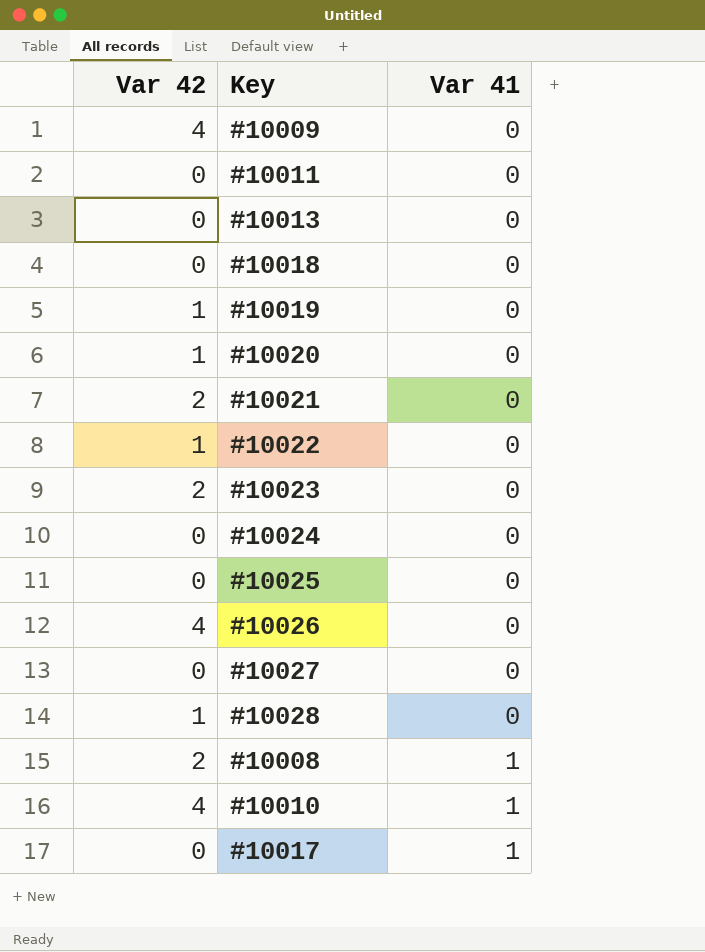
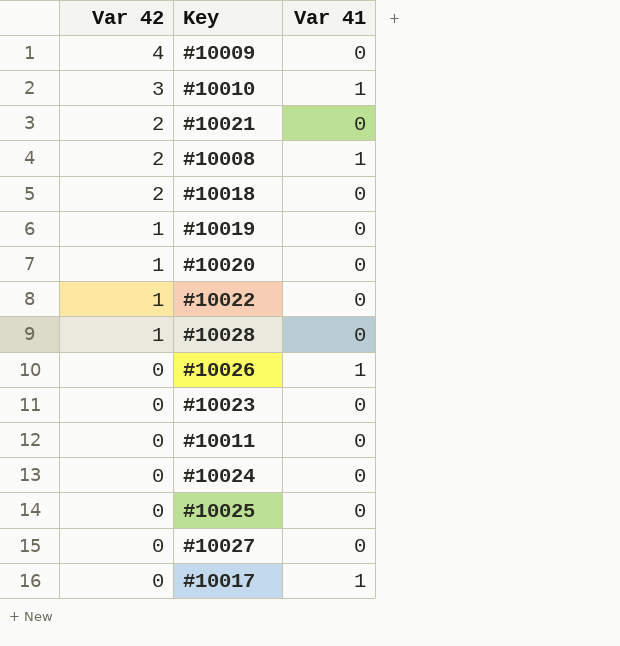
row order: Var 41 ascending -> Var 42 descending
row #10013: 0 | 0 -> none
#10010 | Var 42: 4 -> 3
#10018 | Var 42: 0 -> 2
#10026 | Var 42: 4 -> 0
#10026 | Var 41: 0 -> 1
#10023 | Var 42: 2 -> 0

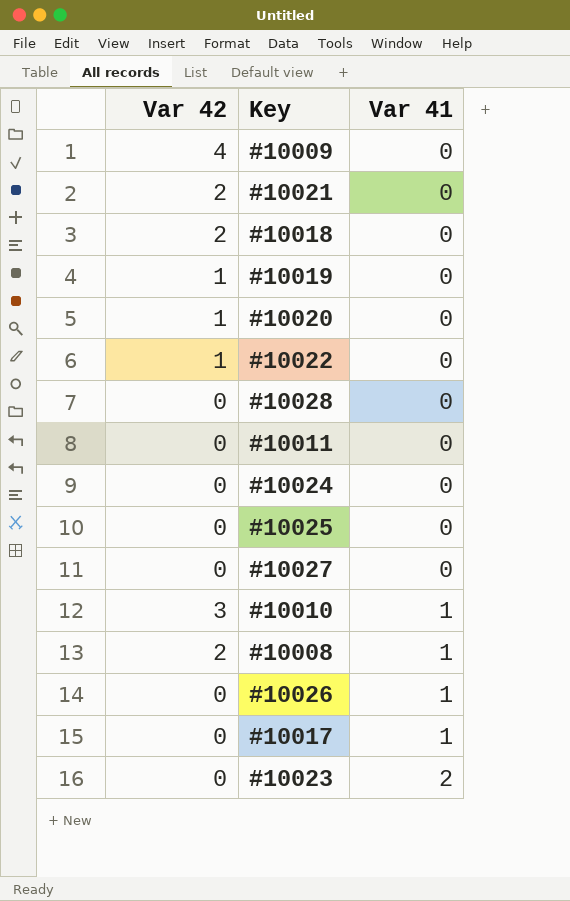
row order: Var 42 descending -> Var 41 ascending
#10028 | Var 42: 1 -> 0
#10023 | Var 41: 0 -> 2

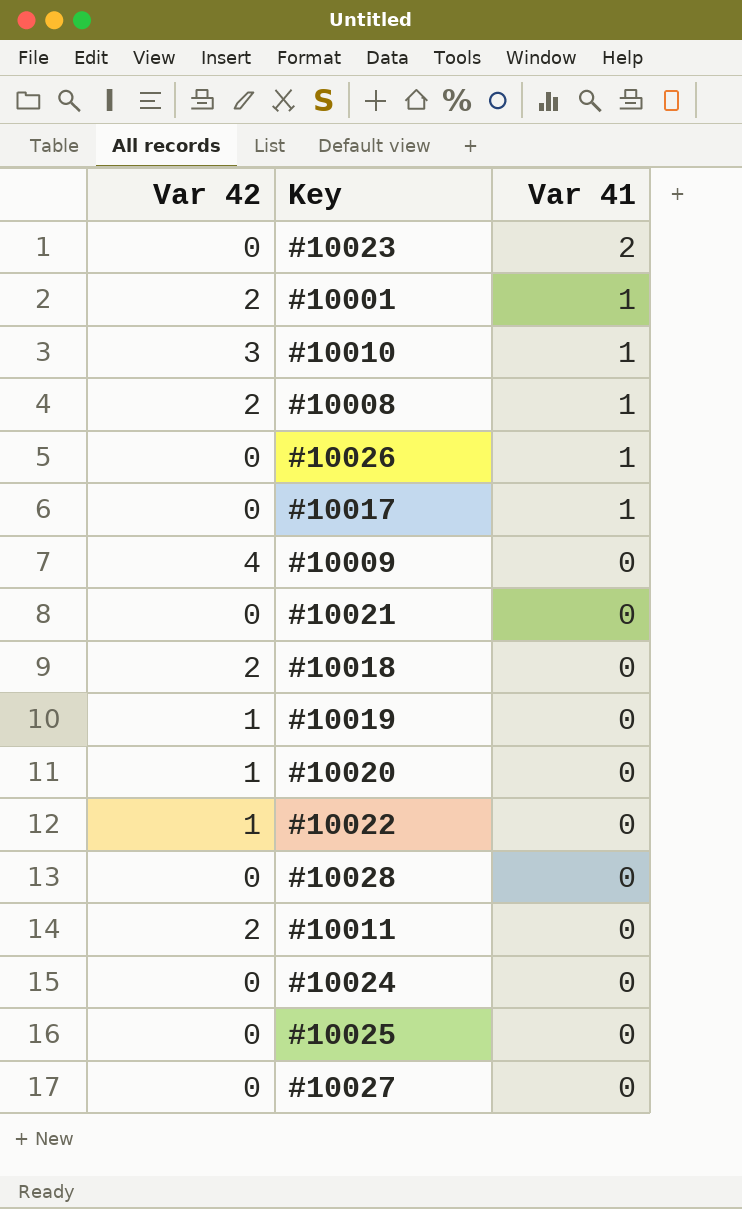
row order: Var 41 ascending -> Var 41 descending
row #10001: none -> 2 | 1
#10021 | Var 42: 2 -> 0
#10011 | Var 42: 0 -> 2

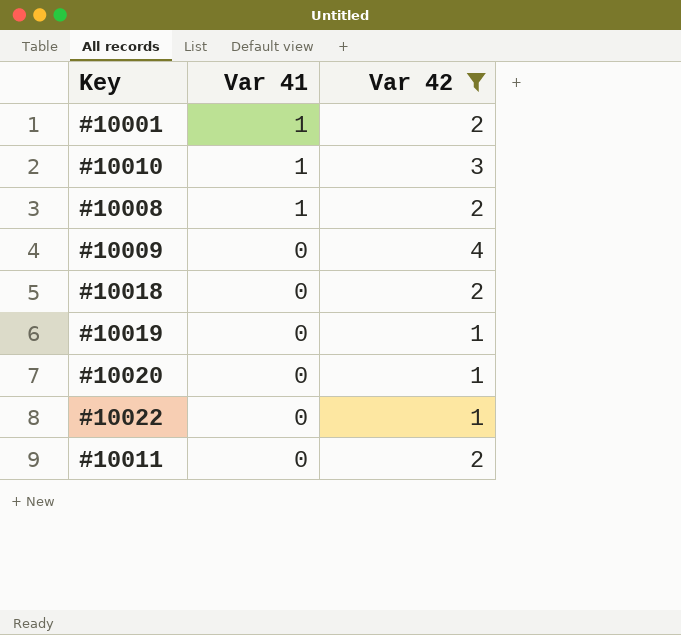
filter: none -> Var 42 != 0
column Var 42 | position: 1 -> 3

